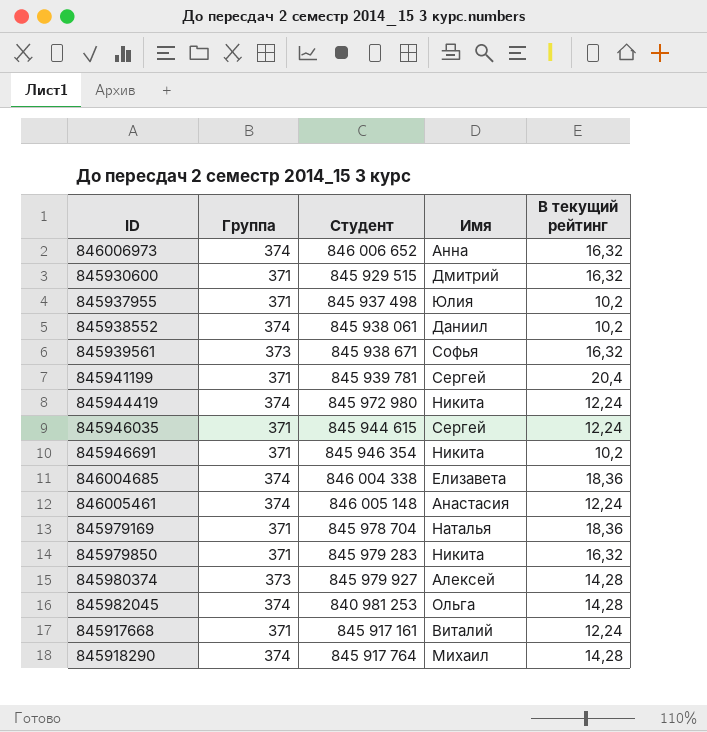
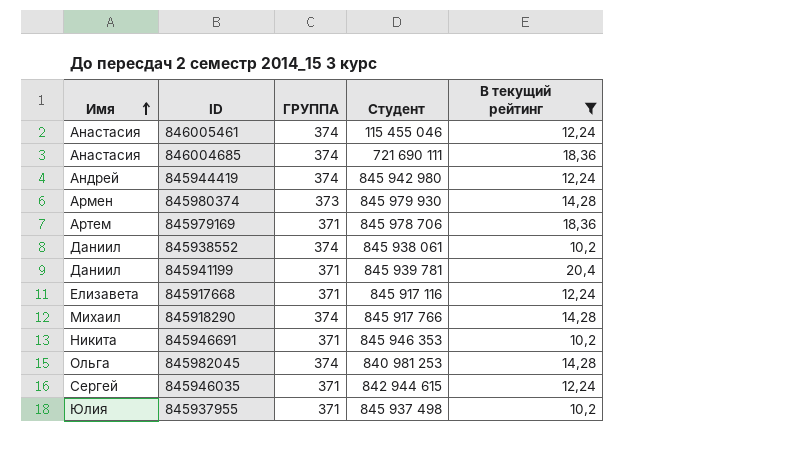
filter: none -> В текущий рейтинг != 16,32
row order: none -> Имя ascending
column Имя | position: 4 -> 1
column name: Группа -> ГРУППА
846005461 | Студент: 846 005 148 -> 115 455 046
846004685 | Имя: Елизавета -> Анастасия
846004685 | Студент: 846 004 338 -> 721 690 111
845944419 | Имя: Никита -> Андрей
845944419 | Студент: 845 972 980 -> 845 942 980
845980374 | Имя: Алексей -> Армен
845980374 | Студент: 845 979 927 -> 845 979 930
845979169 | Имя: Наталья -> Артем
845979169 | Студент: 845 978 704 -> 845 978 706
845941199 | Имя: Сергей -> Даниил
845917668 | Имя: Виталий -> Елизавета
845917668 | Студент: 845 917 161 -> 845 917 116
845918290 | Студент: 845 917 764 -> 845 917 766
845946691 | Студент: 845 946 354 -> 845 946 353
845946035 | Студент: 845 944 615 -> 842 944 615

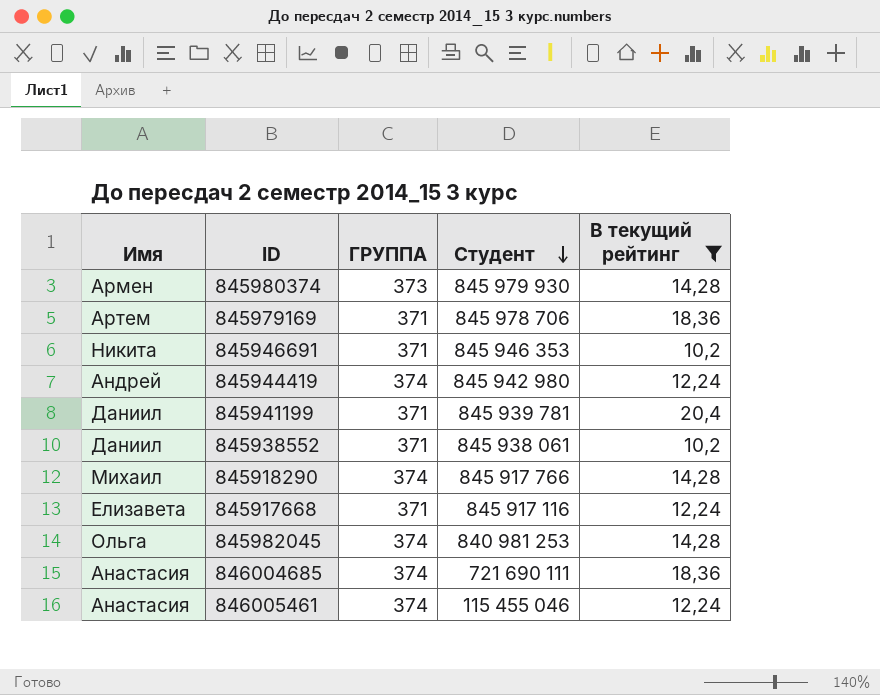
row order: Имя ascending -> Студент descending
row 845946035: Сергей | 371 | 842 944 615 | 12,24 -> none
row 845937955: Юлия | 371 | 845 937 498 | 10,2 -> none
845938552 | ГРУППА: 374 -> 371

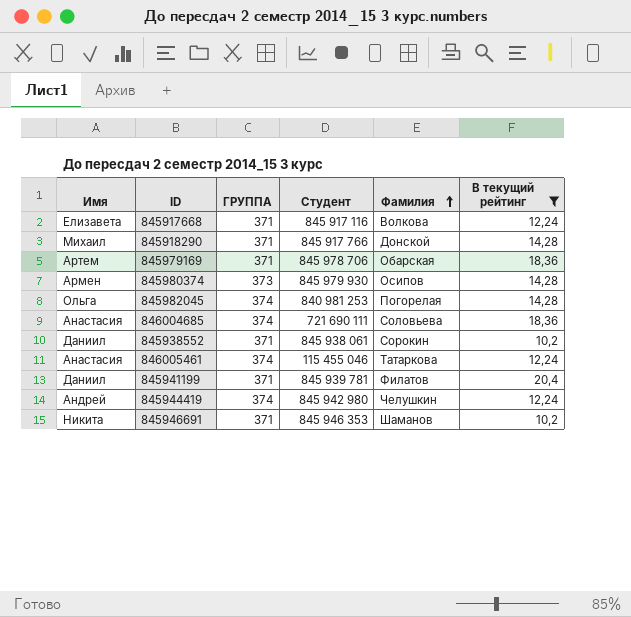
row order: Студент descending -> Фамилия ascending
column Фамилия | position: none -> 5
845918290 | ГРУППА: 374 -> 371

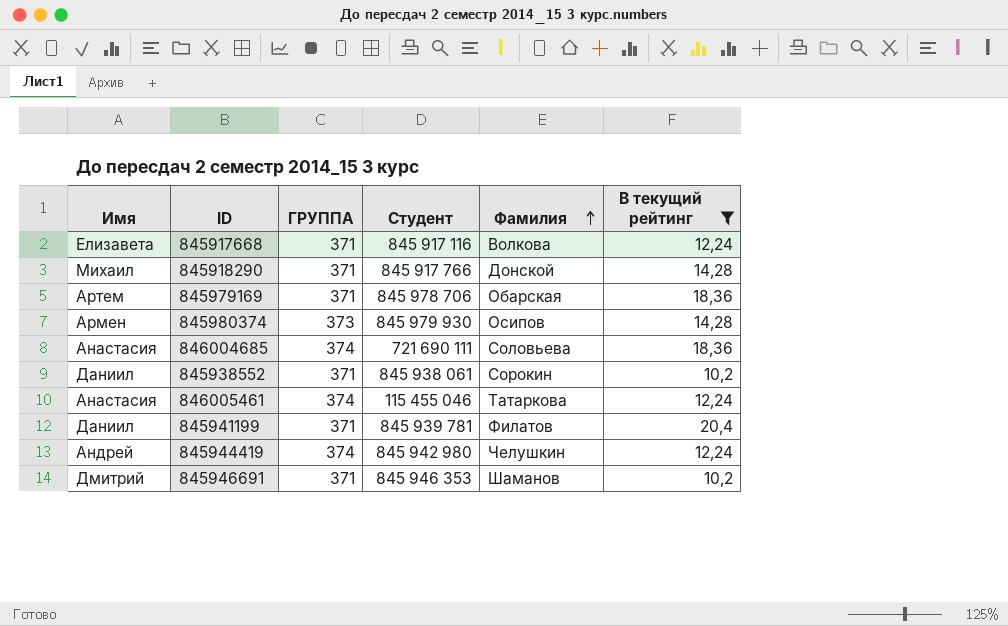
row 845982045: Ольга | 374 | 840 981 253 | Погорелая | 14,28 -> none
845946691 | Имя: Никита -> Дмитрий

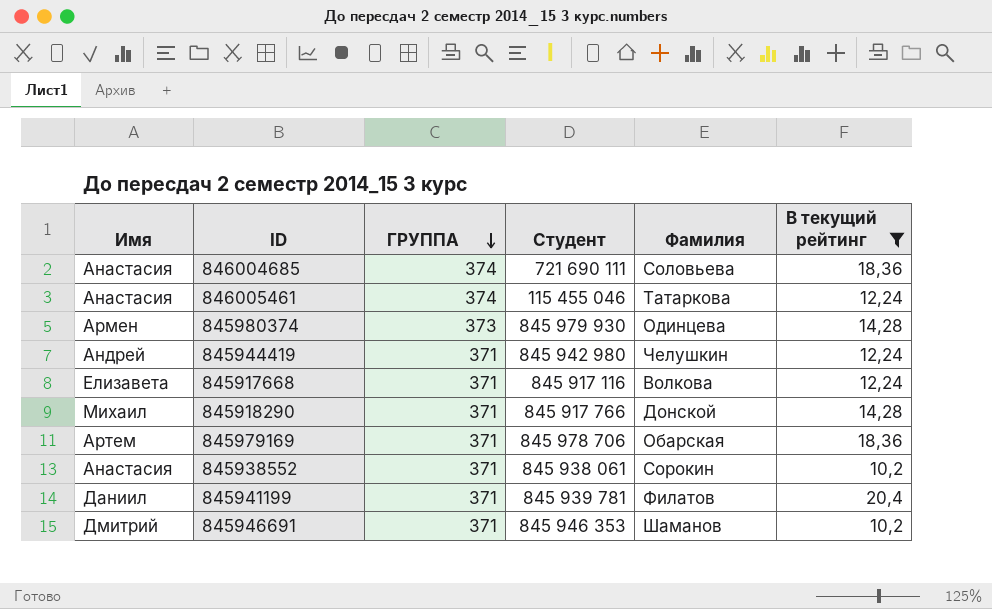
row order: Фамилия ascending -> ГРУППА descending
845980374 | Фамилия: Осипов -> Одинцева
845944419 | ГРУППА: 374 -> 371
845938552 | Имя: Даниил -> Анастасия

